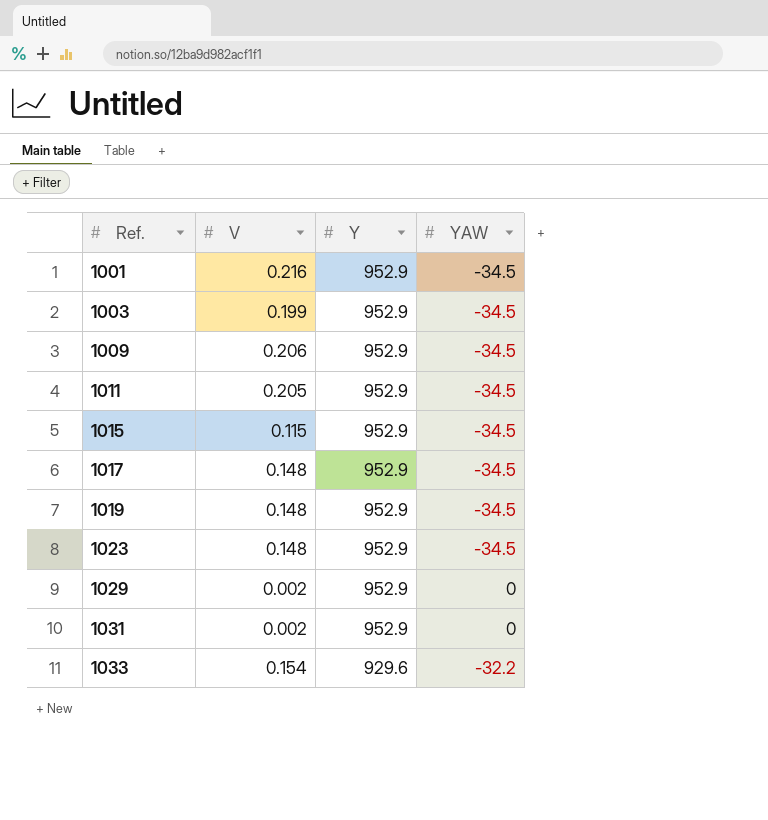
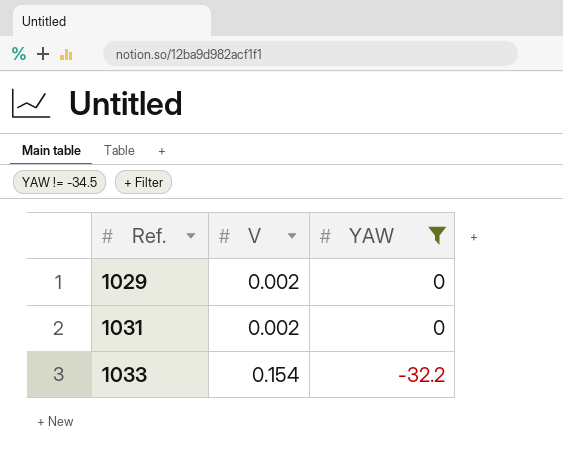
filter: none -> YAW != -34.5
column Y | position: 3 -> none

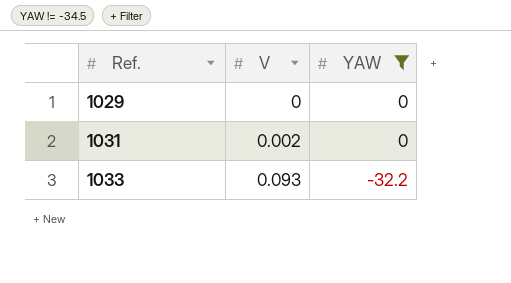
1029 | V: 0.002 -> 0
1033 | V: 0.154 -> 0.093

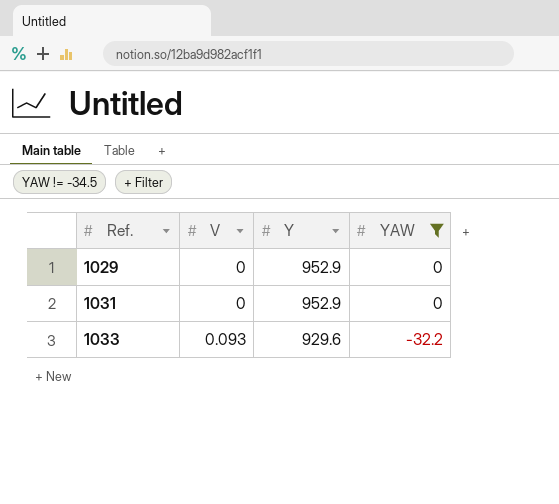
column Y | position: none -> 3
1031 | V: 0.002 -> 0

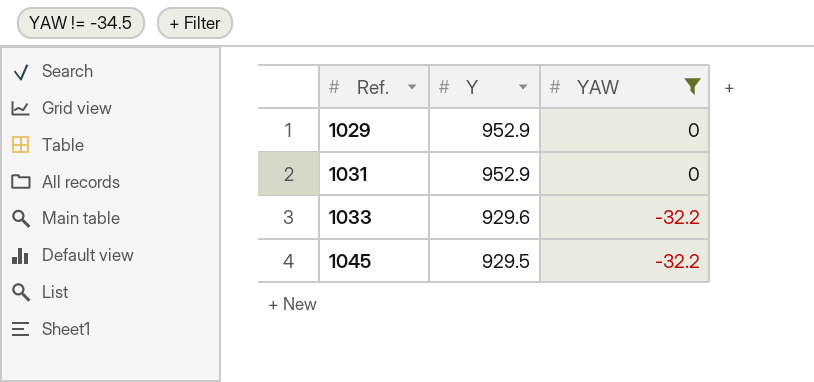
column V | position: 2 -> none
row 1045: none -> 929.5 | -32.2

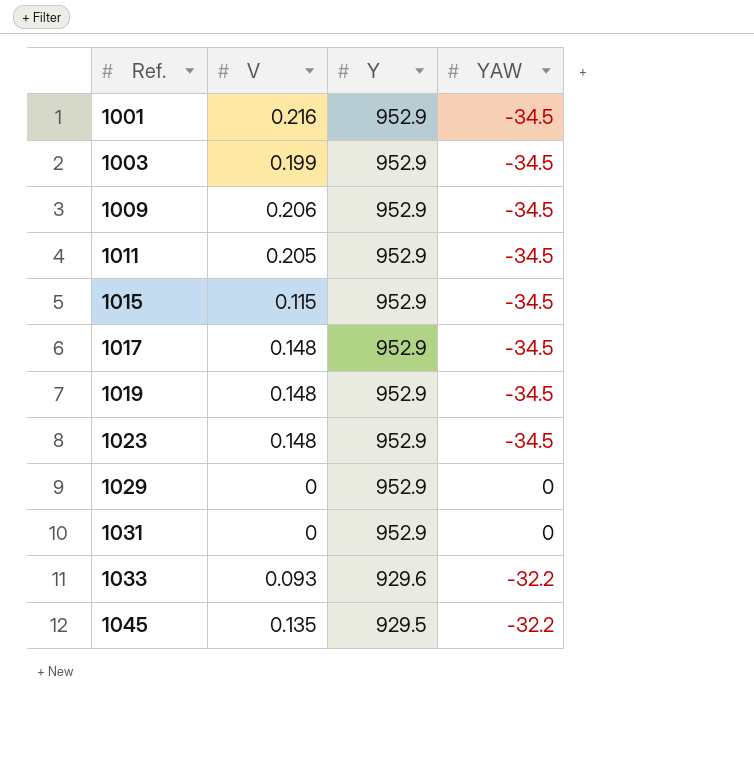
filter: YAW != -34.5 -> none
column V | position: none -> 2

